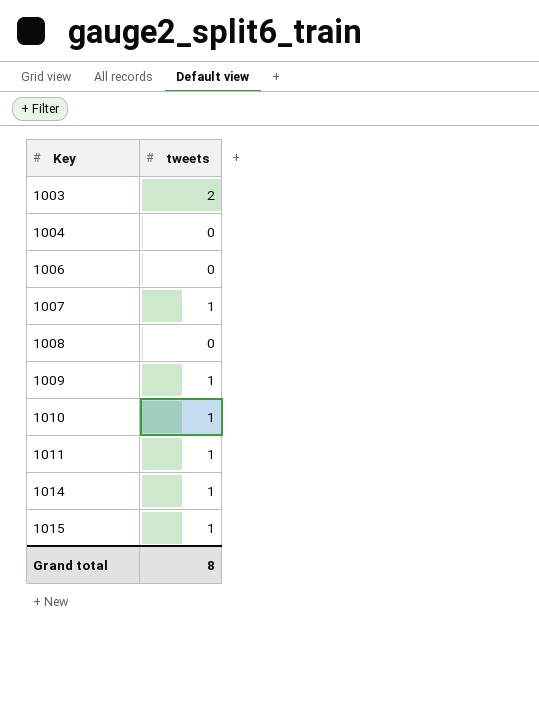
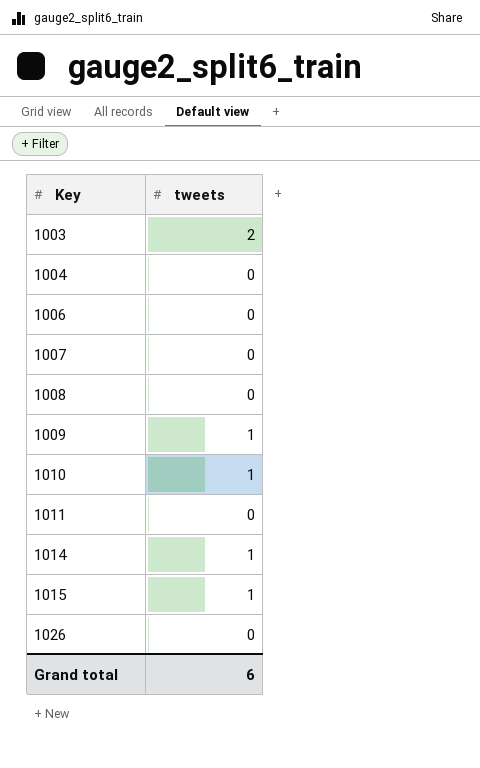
1007 | tweets: 1 -> 0
1011 | tweets: 1 -> 0
row 1026: none -> 0
Grand total | tweets: 8 -> 6

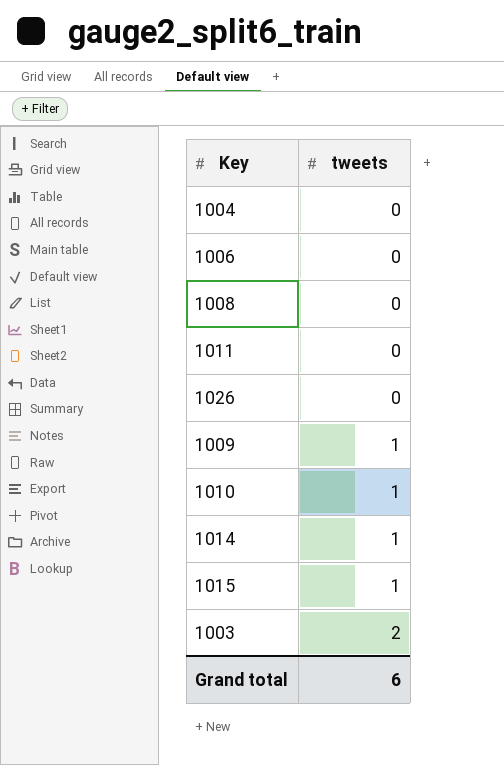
row order: Key ascending -> tweets ascending
row 1007: 0 -> none

